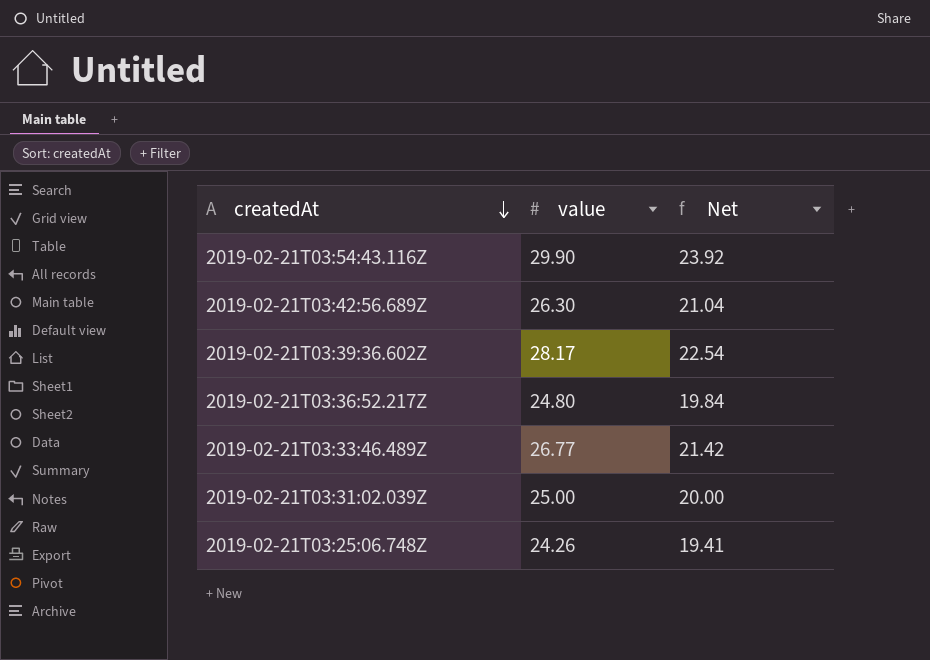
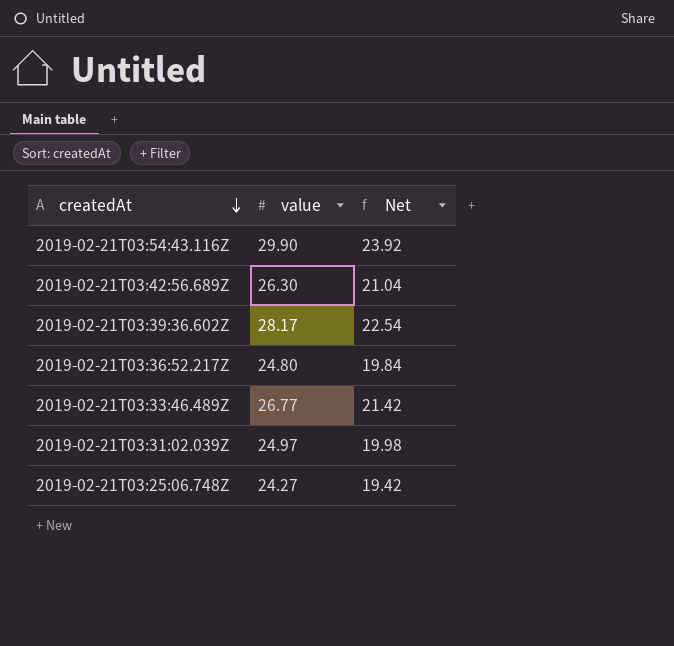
2019-02-21T03:31:02.039Z | value: 25.00 -> 24.97
2019-02-21T03:31:02.039Z | Net: 20.00 -> 19.98
2019-02-21T03:25:06.748Z | value: 24.26 -> 24.27
2019-02-21T03:25:06.748Z | Net: 19.41 -> 19.42

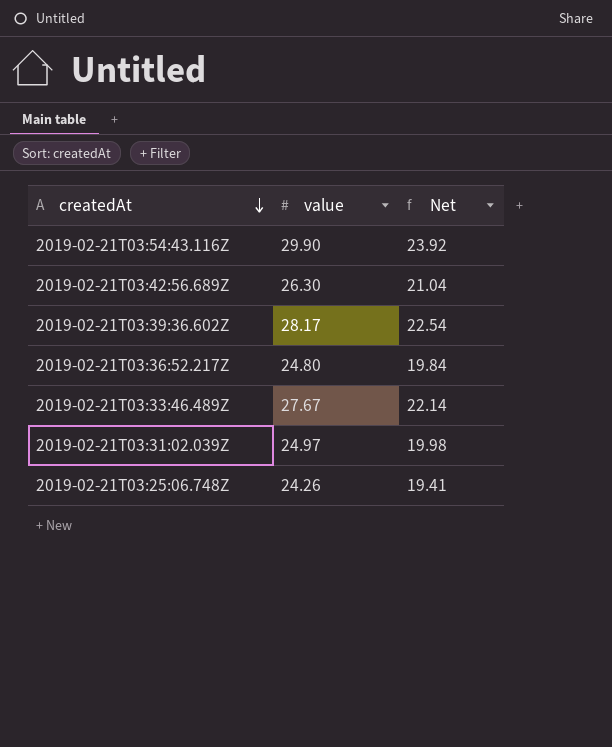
2019-02-21T03:33:46.489Z | value: 26.77 -> 27.67
2019-02-21T03:33:46.489Z | Net: 21.42 -> 22.14
2019-02-21T03:25:06.748Z | value: 24.27 -> 24.26
2019-02-21T03:25:06.748Z | Net: 19.42 -> 19.41

